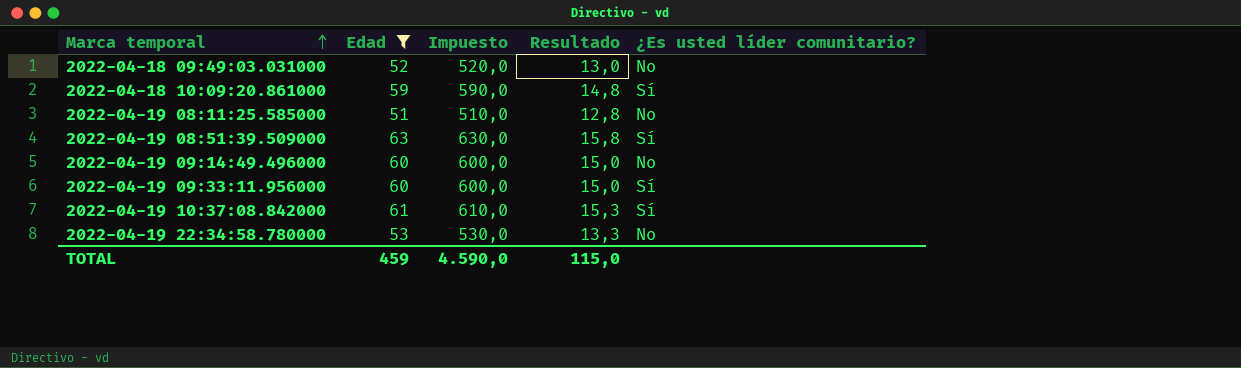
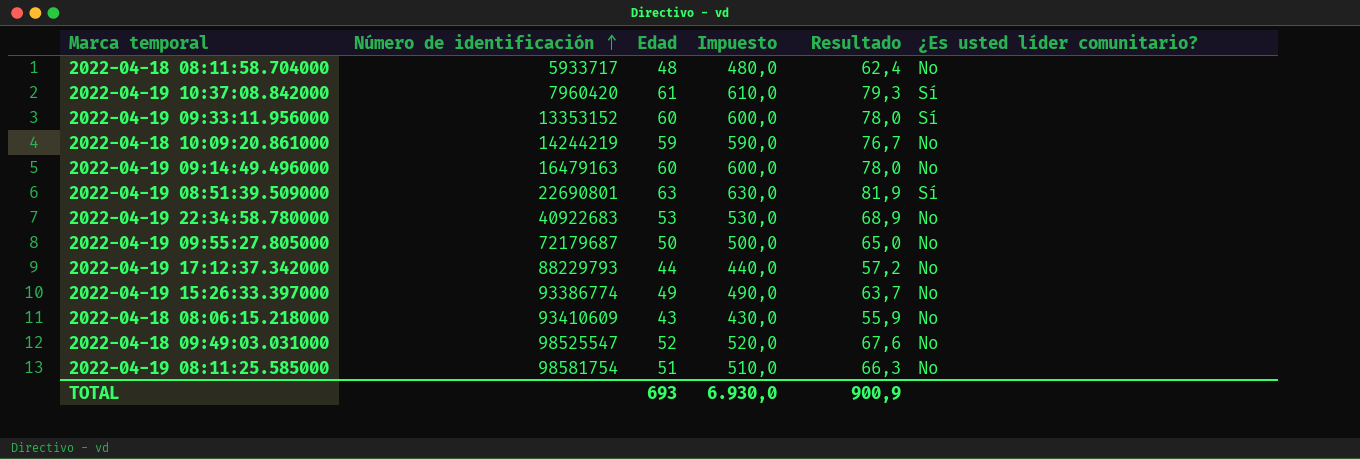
filter: Edad >= 51 -> none
row order: Marca temporal ascending -> Número de identificación ascending
column Número de identificación | position: none -> 2
column Resultado | formula: [Edad] * 0,25 -> [Edad] * 1,3
2022-04-18 10:09:20.861000 | ¿Es usted líder comunitario?: Sí -> No
TOTAL | Edad: 459 -> 693
TOTAL | Impuesto: 4.590,0 -> 6.930,0
TOTAL | Resultado: 115,0 -> 900,9

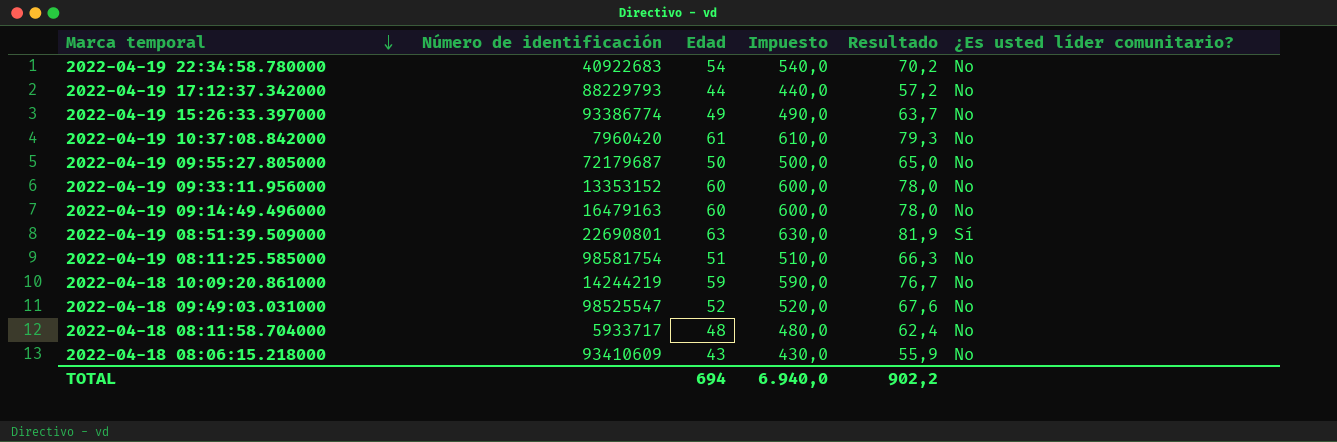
row order: Número de identificación ascending -> Marca temporal descending
2022-04-19 22:34:58.780000 | Edad: 53 -> 54
2022-04-19 22:34:58.780000 | Impuesto: 530,0 -> 540,0
2022-04-19 22:34:58.780000 | Resultado: 68,9 -> 70,2
2022-04-19 10:37:08.842000 | ¿Es usted líder comunitario?: Sí -> No
2022-04-19 09:33:11.956000 | ¿Es usted líder comunitario?: Sí -> No
TOTAL | Edad: 693 -> 694
TOTAL | Impuesto: 6.930,0 -> 6.940,0
TOTAL | Resultado: 900,9 -> 902,2

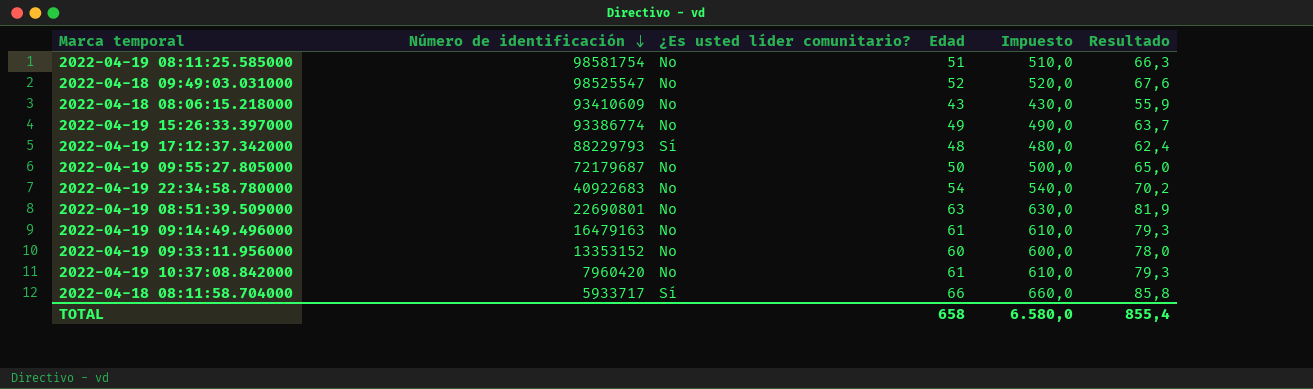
row order: Marca temporal descending -> Número de identificación descending
column ¿Es usted líder comunitario? | position: 6 -> 3
row 2022-04-18 10:09:20.861000: 14244219 | 59 | 590,0 | 76,7 | No -> none
2022-04-19 17:12:37.342000 | ¿Es usted líder comunitario?: No -> Sí
2022-04-19 17:12:37.342000 | Edad: 44 -> 48
2022-04-19 17:12:37.342000 | Impuesto: 440,0 -> 480,0
2022-04-19 17:12:37.342000 | Resultado: 57,2 -> 62,4
2022-04-19 08:51:39.509000 | ¿Es usted líder comunitario?: Sí -> No
2022-04-19 09:14:49.496000 | Edad: 60 -> 61
2022-04-19 09:14:49.496000 | Impuesto: 600,0 -> 610,0
2022-04-19 09:14:49.496000 | Resultado: 78,0 -> 79,3
2022-04-18 08:11:58.704000 | ¿Es usted líder comunitario?: No -> Sí
2022-04-18 08:11:58.704000 | Edad: 48 -> 66
2022-04-18 08:11:58.704000 | Impuesto: 480,0 -> 660,0
2022-04-18 08:11:58.704000 | Resultado: 62,4 -> 85,8
TOTAL | Edad: 694 -> 658
TOTAL | Impuesto: 6.940,0 -> 6.580,0
TOTAL | Resultado: 902,2 -> 855,4

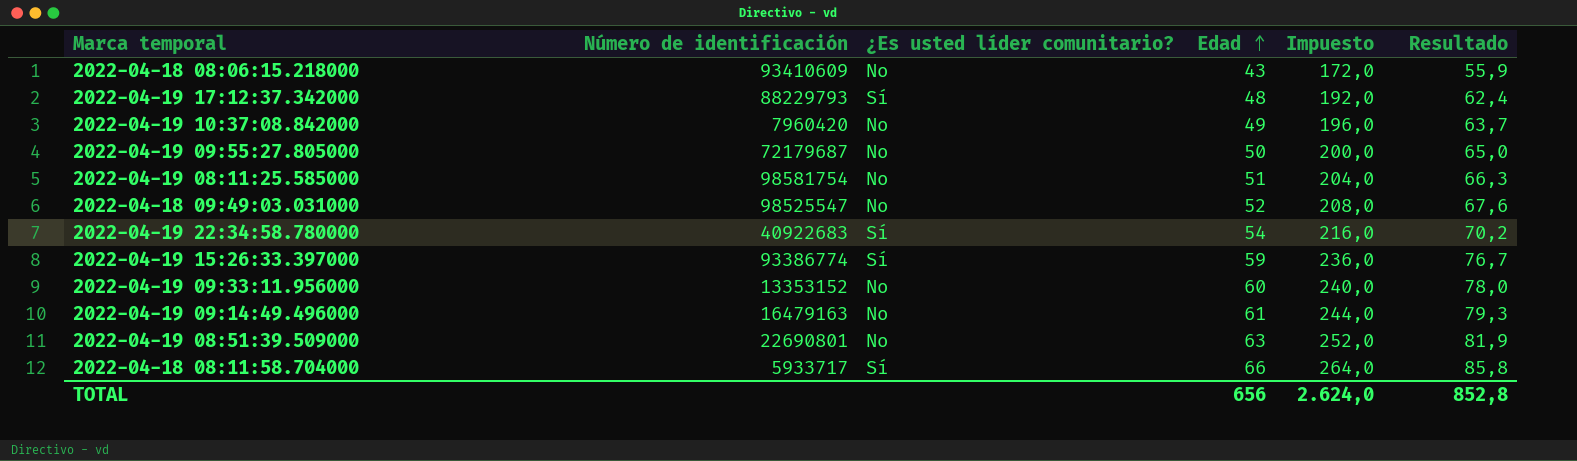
row order: Número de identificación descending -> Edad ascending
column Impuesto | formula: [Edad] * 10 -> [Edad] * 4
2022-04-19 10:37:08.842000 | Edad: 61 -> 49
2022-04-19 10:37:08.842000 | Resultado: 79,3 -> 63,7
2022-04-19 22:34:58.780000 | ¿Es usted líder comunitario?: No -> Sí
2022-04-19 15:26:33.397000 | ¿Es usted líder comunitario?: No -> Sí
2022-04-19 15:26:33.397000 | Edad: 49 -> 59
2022-04-19 15:26:33.397000 | Resultado: 63,7 -> 76,7
TOTAL | Edad: 658 -> 656
TOTAL | Impuesto: 6.580,0 -> 2.624,0
TOTAL | Resultado: 855,4 -> 852,8

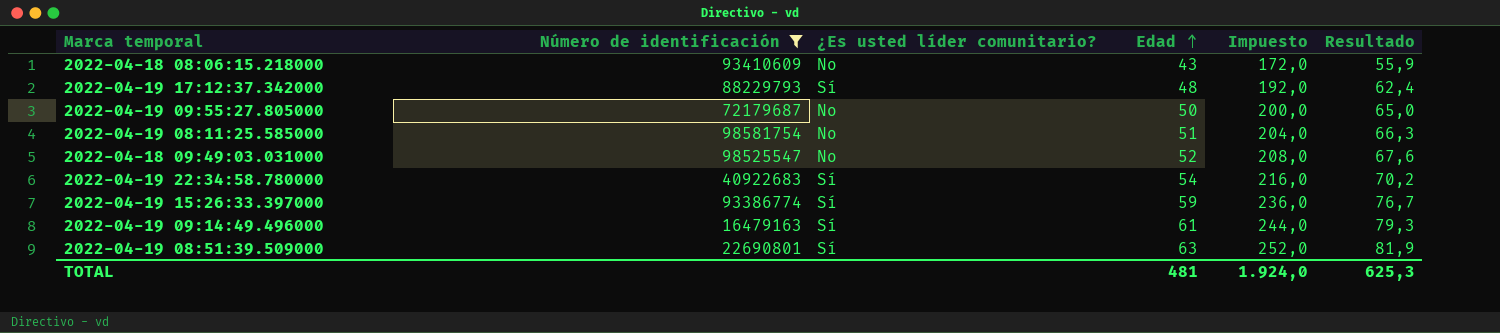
filter: none -> Número de identificación >= 16479163
2022-04-19 09:14:49.496000 | ¿Es usted líder comunitario?: No -> Sí
2022-04-19 08:51:39.509000 | ¿Es usted líder comunitario?: No -> Sí
TOTAL | Edad: 656 -> 481
TOTAL | Impuesto: 2.624,0 -> 1.924,0
TOTAL | Resultado: 852,8 -> 625,3

